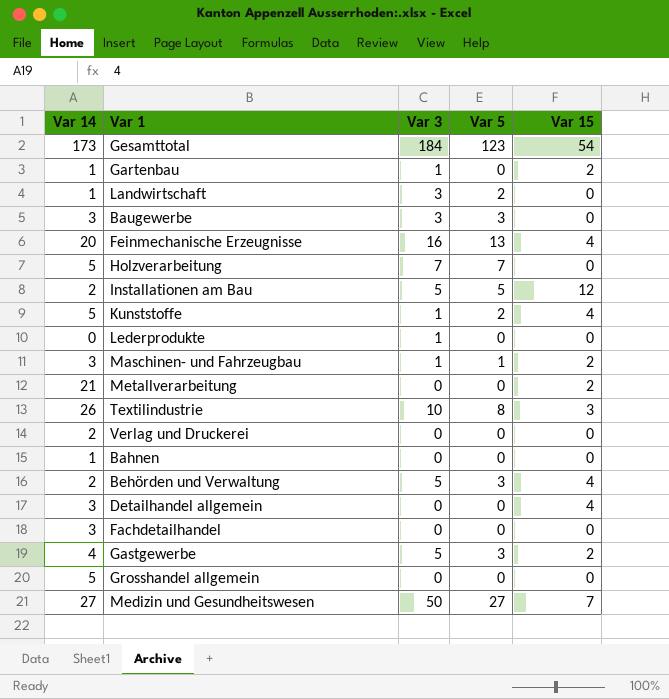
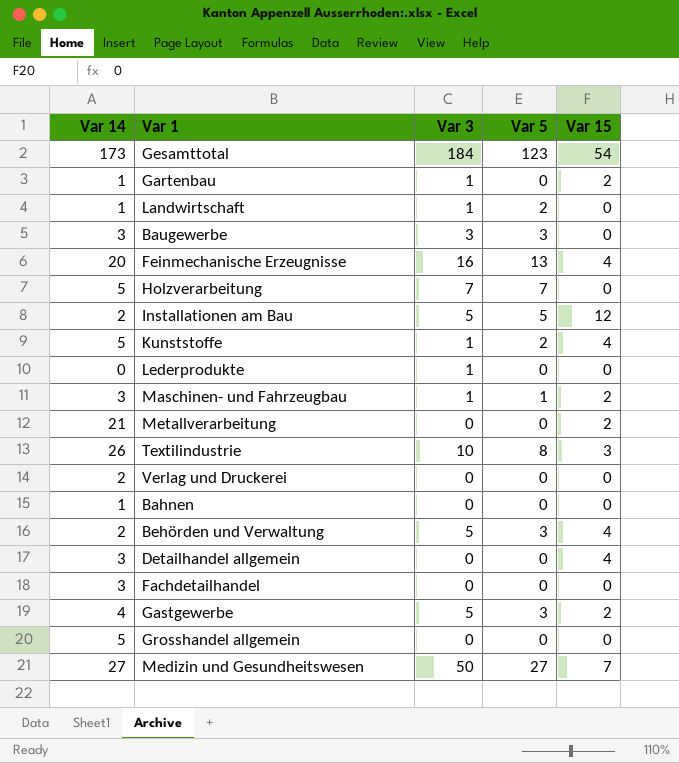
Landwirtschaft | Var 3: 3 -> 1

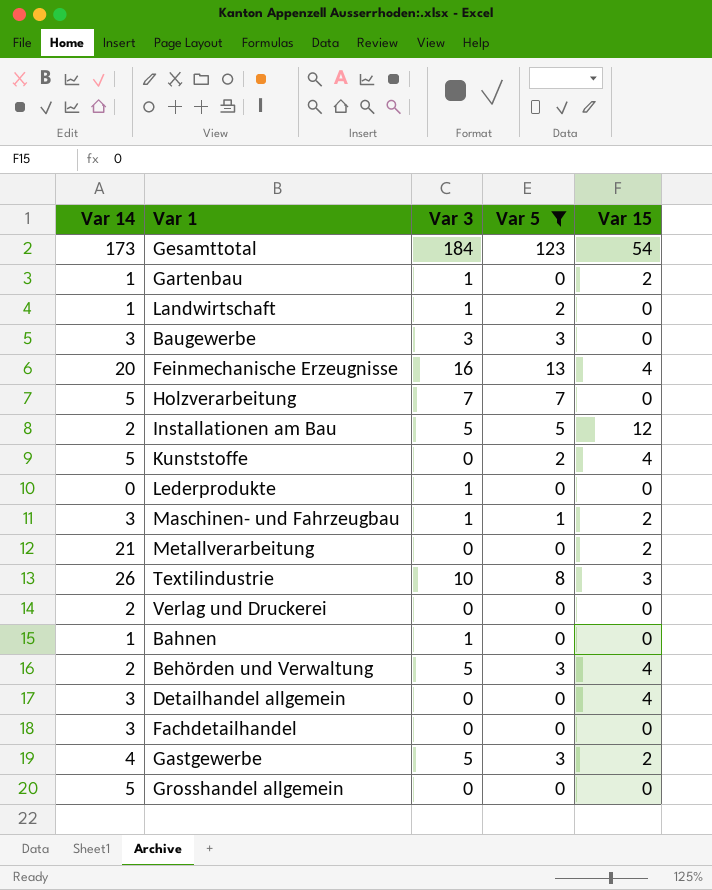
filter: none -> Var 5 != 27
Kunststoffe | Var 3: 1 -> 0
Bahnen | Var 3: 0 -> 1

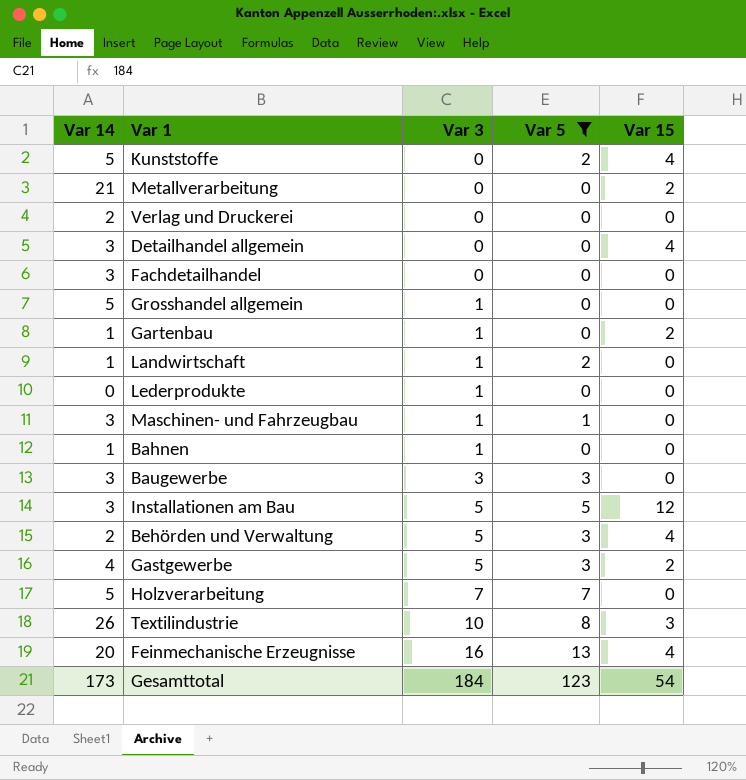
row order: none -> Var 3 ascending
Grosshandel allgemein | Var 3: 0 -> 1
Maschinen- und Fahrzeugbau | Var 15: 2 -> 0
Installationen am Bau | Var 14: 2 -> 3

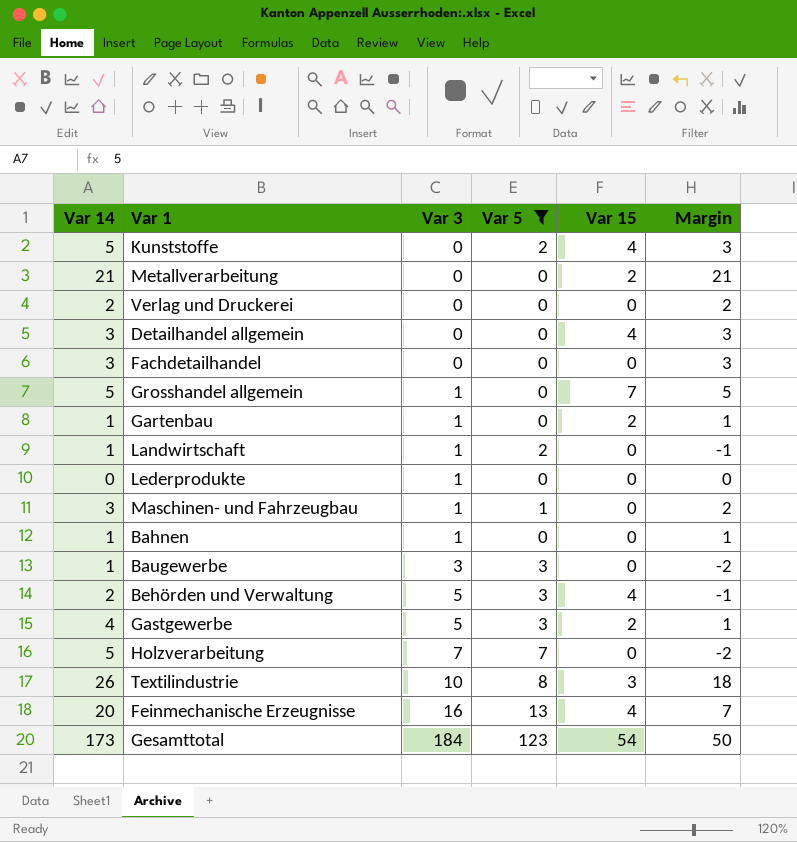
column Margin | formula: none -> [Var 14] - [Var 5]
row Installationen am Bau: 3 | 5 | 5 | 12 -> none
Grosshandel allgemein | Var 15: 0 -> 7
Baugewerbe | Var 14: 3 -> 1

